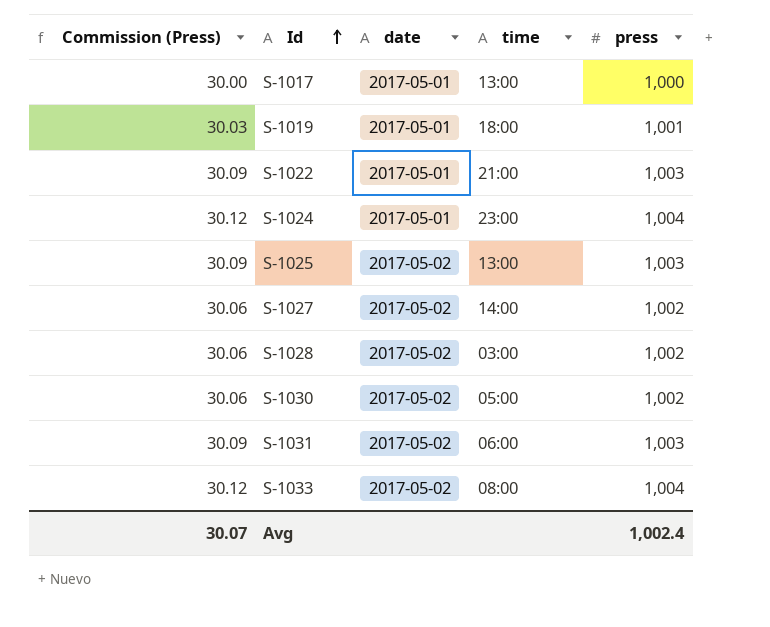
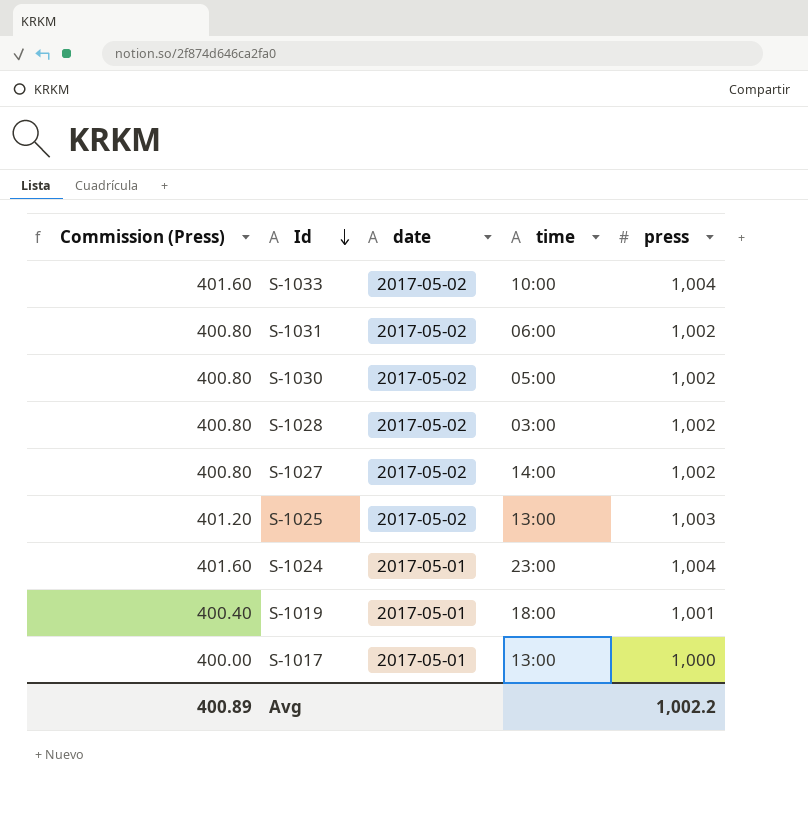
row order: Id ascending -> Id descending
column Commission (Press) | formula: [press] * 0.03 -> [press] * 0.4
row S-1022: 30.09 | 2017-05-01 | 21:00 | 1,003 -> none
S-1033 | time: 08:00 -> 10:00
S-1031 | press: 1,003 -> 1,002
Avg | Commission (Press): 30.07 -> 400.89
Avg | press: 1,002.4 -> 1,002.2

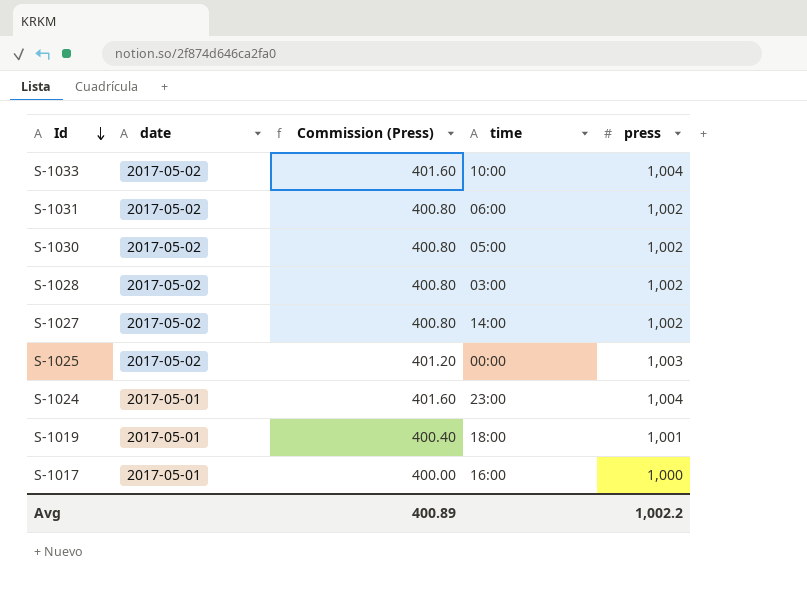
column Commission (Press) | position: 1 -> 3
S-1025 | time: 13:00 -> 00:00
S-1017 | time: 13:00 -> 16:00

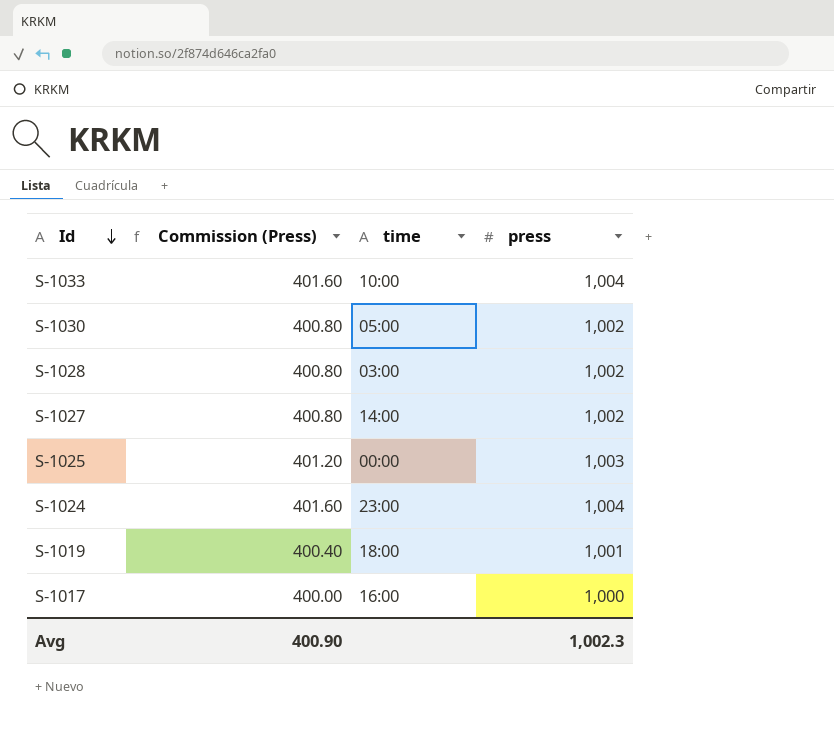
column date | position: 2 -> none
row S-1031: 2017-05-02 | 400.80 | 06:00 | 1,002 -> none
Avg | Commission (Press): 400.89 -> 400.90
Avg | press: 1,002.2 -> 1,002.3

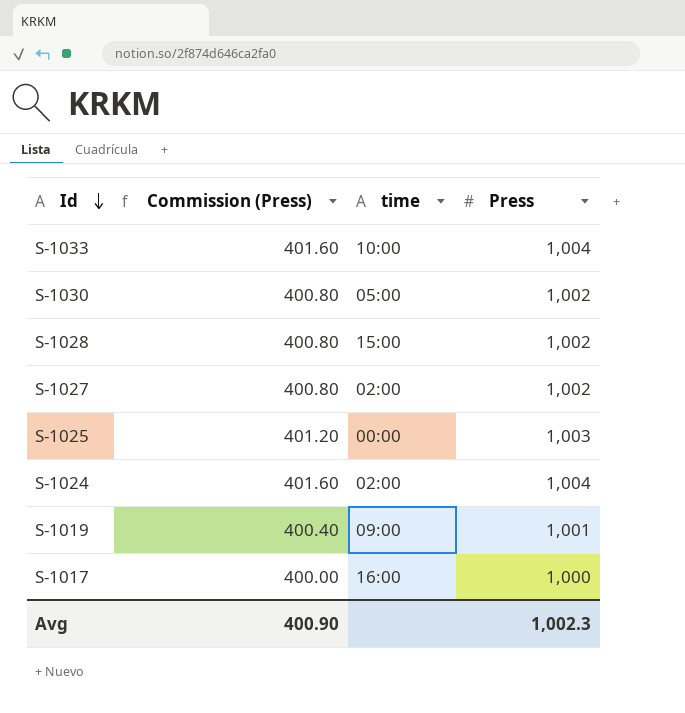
column name: press -> Press
S-1028 | time: 03:00 -> 15:00
S-1027 | time: 14:00 -> 02:00
S-1024 | time: 23:00 -> 02:00
S-1019 | time: 18:00 -> 09:00

